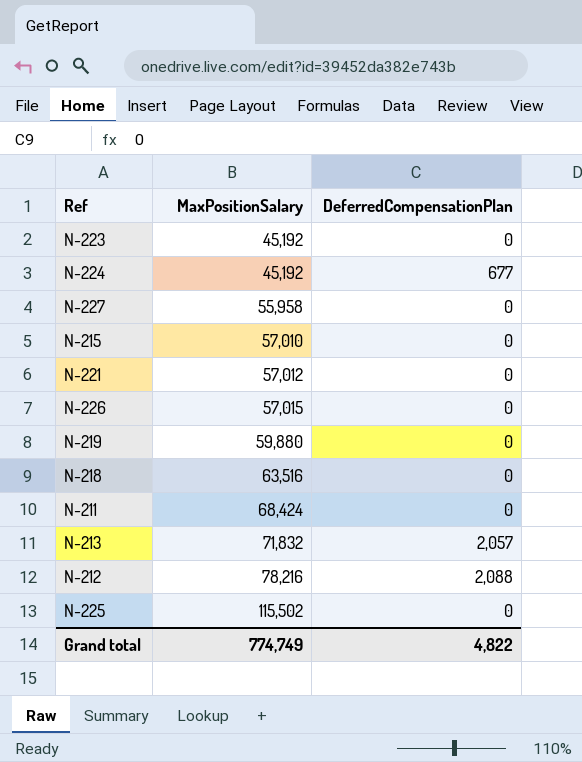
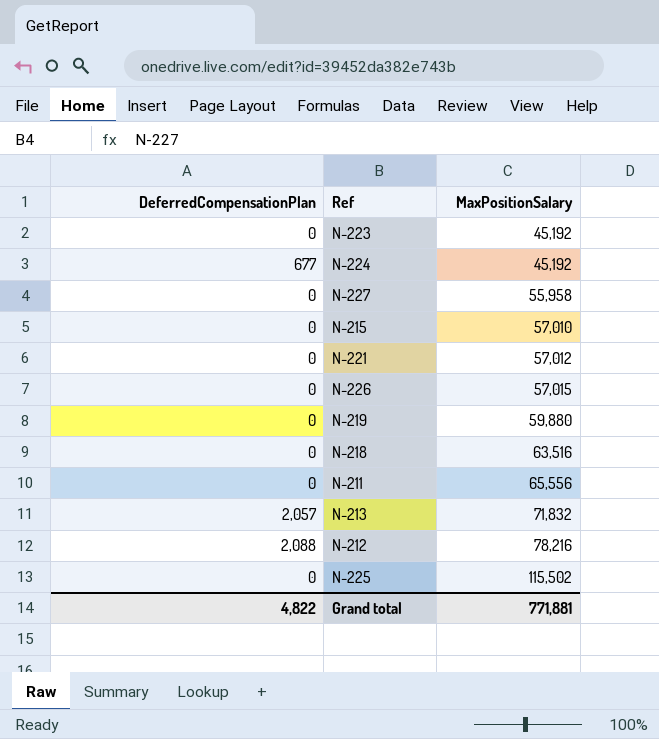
column DeferredCompensationPlan | position: 3 -> 1
N-211 | MaxPositionSalary: 68,424 -> 65,556
Grand total | MaxPositionSalary: 774,749 -> 771,881

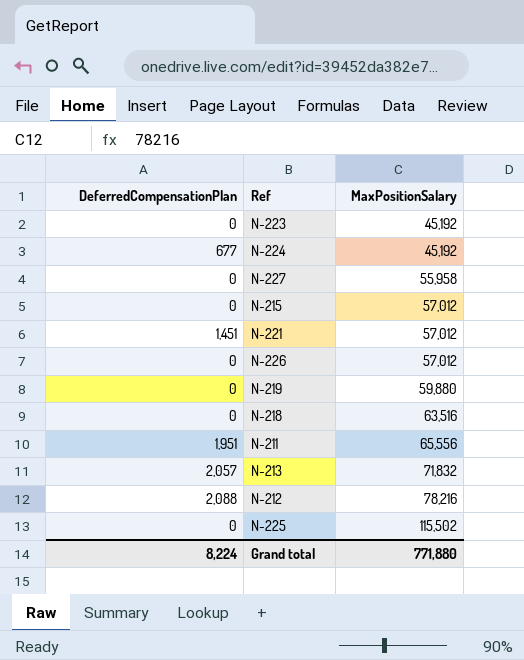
N-215 | MaxPositionSalary: 57,010 -> 57,012
N-221 | DeferredCompensationPlan: 0 -> 1,451
N-226 | MaxPositionSalary: 57,015 -> 57,012
N-211 | DeferredCompensationPlan: 0 -> 1,951
Grand total | DeferredCompensationPlan: 4,822 -> 8,224
Grand total | MaxPositionSalary: 771,881 -> 771,880

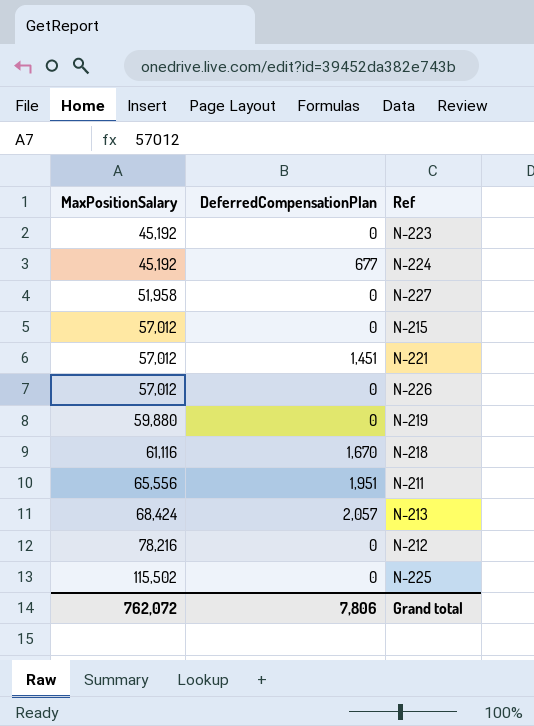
column MaxPositionSalary | position: 3 -> 1
N-227 | MaxPositionSalary: 55,958 -> 51,958
N-218 | MaxPositionSalary: 63,516 -> 61,116
N-218 | DeferredCompensationPlan: 0 -> 1,670
N-213 | MaxPositionSalary: 71,832 -> 68,424
N-212 | DeferredCompensationPlan: 2,088 -> 0
Grand total | MaxPositionSalary: 771,880 -> 762,072
Grand total | DeferredCompensationPlan: 8,224 -> 7,806

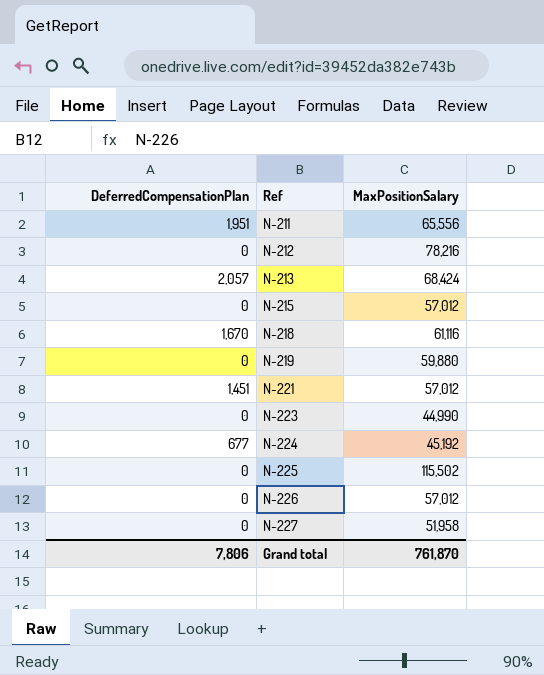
row order: MaxPositionSalary ascending -> Ref ascending
column MaxPositionSalary | position: 1 -> 3
N-223 | MaxPositionSalary: 45,192 -> 44,990
Grand total | MaxPositionSalary: 762,072 -> 761,870

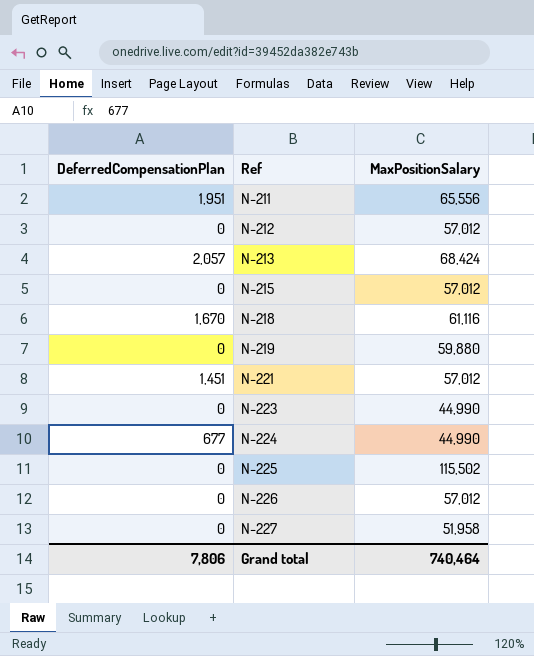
N-212 | MaxPositionSalary: 78,216 -> 57,012
N-224 | MaxPositionSalary: 45,192 -> 44,990
Grand total | MaxPositionSalary: 761,870 -> 740,464

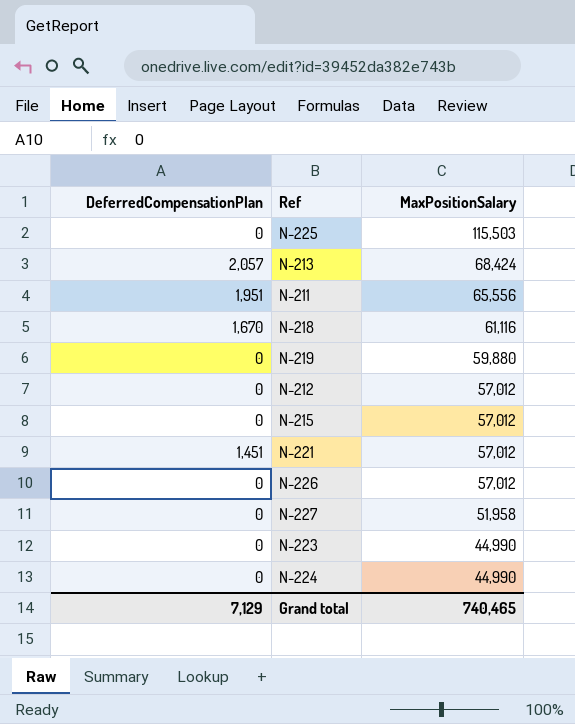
row order: Ref ascending -> MaxPositionSalary descending
N-225 | MaxPositionSalary: 115,502 -> 115,503
N-224 | DeferredCompensationPlan: 677 -> 0
Grand total | DeferredCompensationPlan: 7,806 -> 7,129
Grand total | MaxPositionSalary: 740,464 -> 740,465

